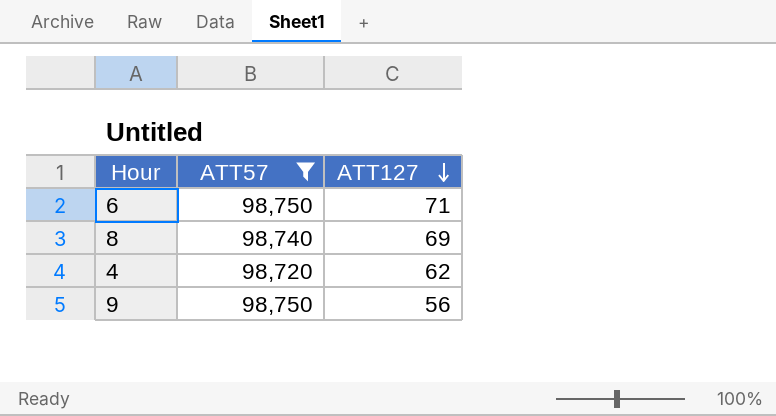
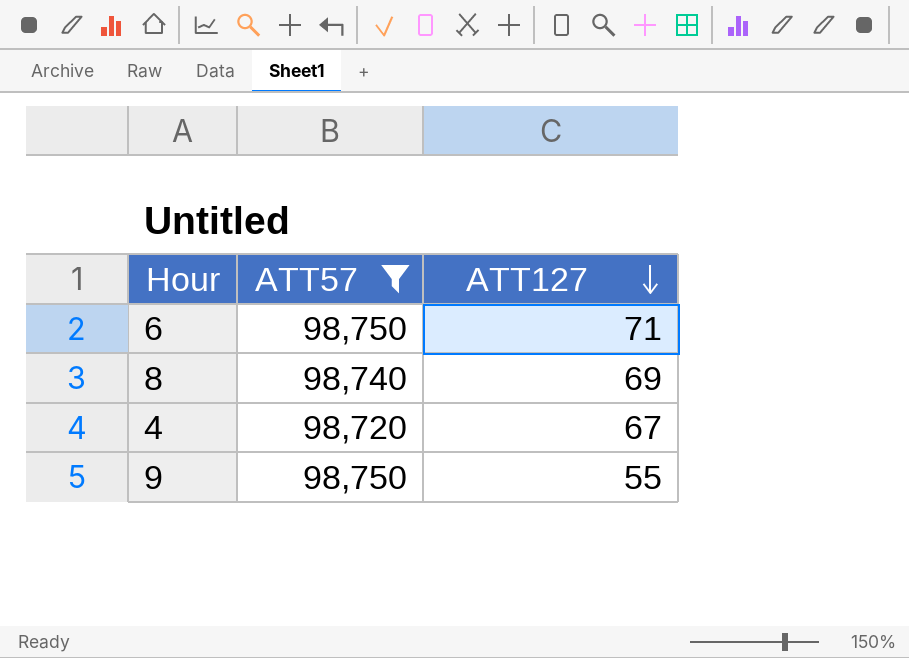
4 | ATT127: 62 -> 67
9 | ATT127: 56 -> 55

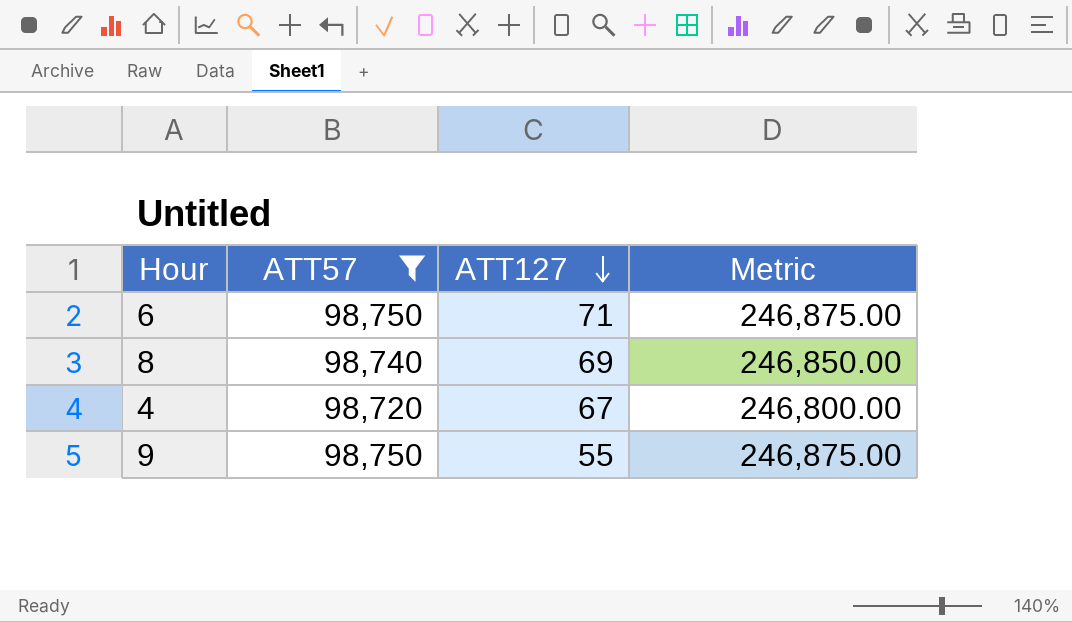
column Metric | formula: none -> [ATT57] * 2.5

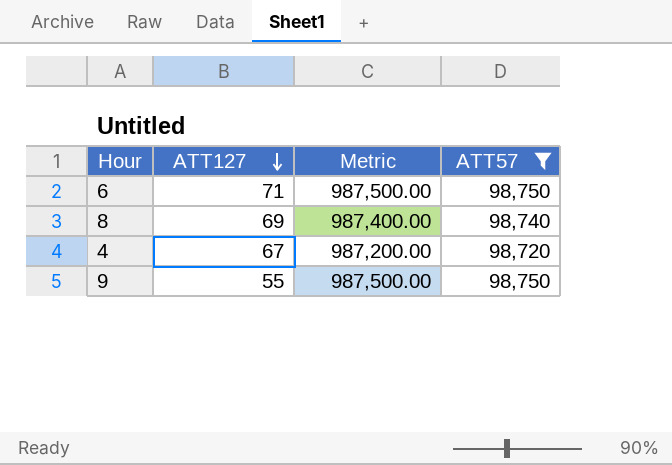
column Metric | formula: [ATT57] * 2.5 -> [ATT57] * 10
column ATT57 | position: 2 -> 4

